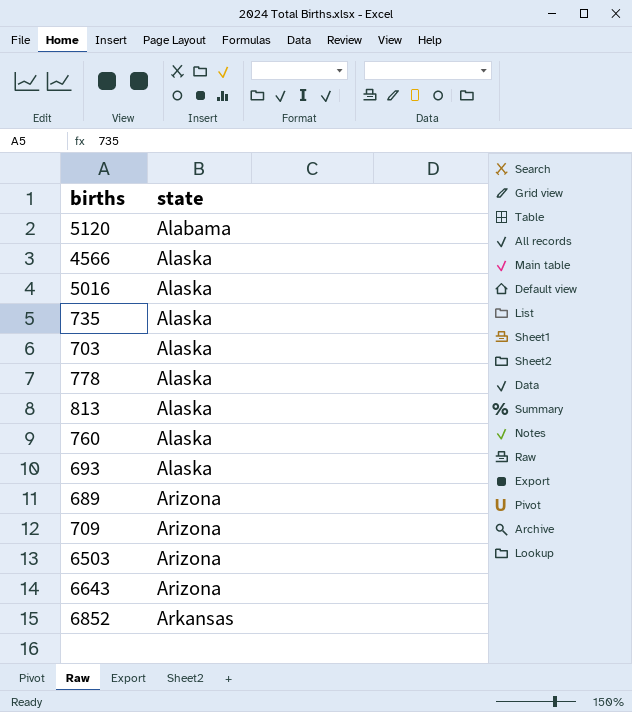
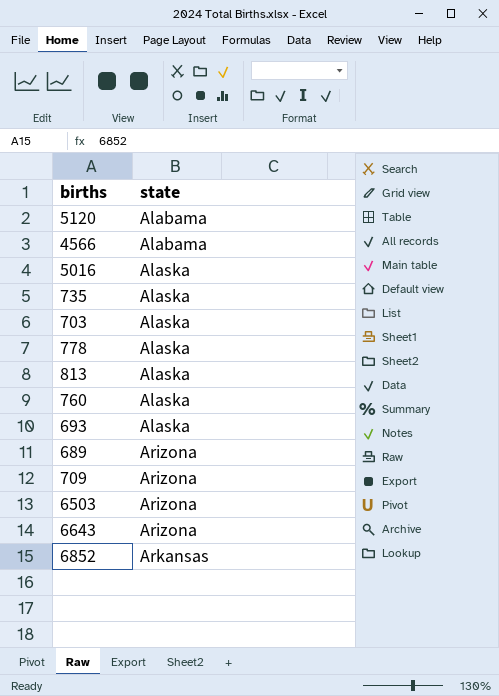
4566 | state: Alaska -> Alabama

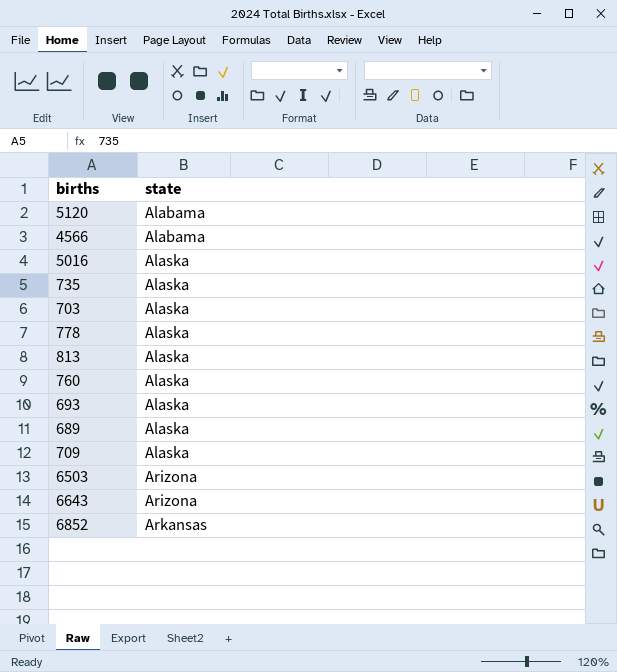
689 | state: Arizona -> Alaska
709 | state: Arizona -> Alaska

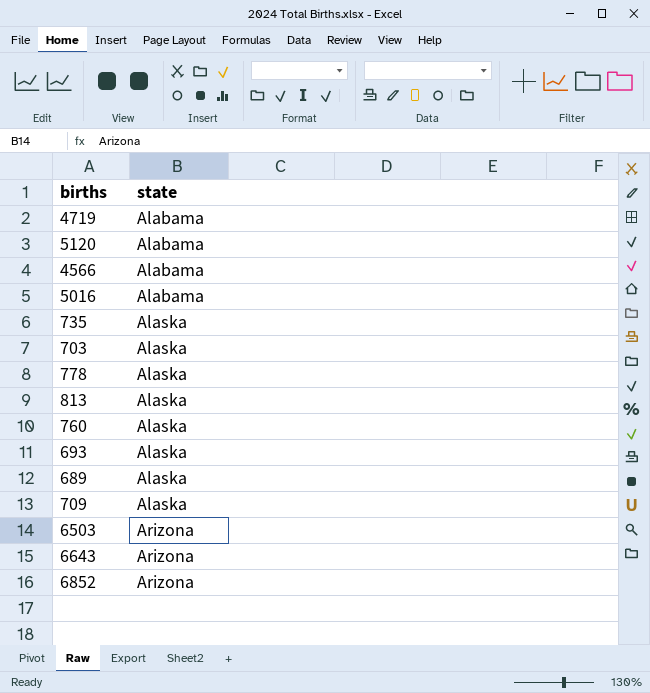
row 4719: none -> Alabama
5016 | state: Alaska -> Alabama
6852 | state: Arkansas -> Arizona

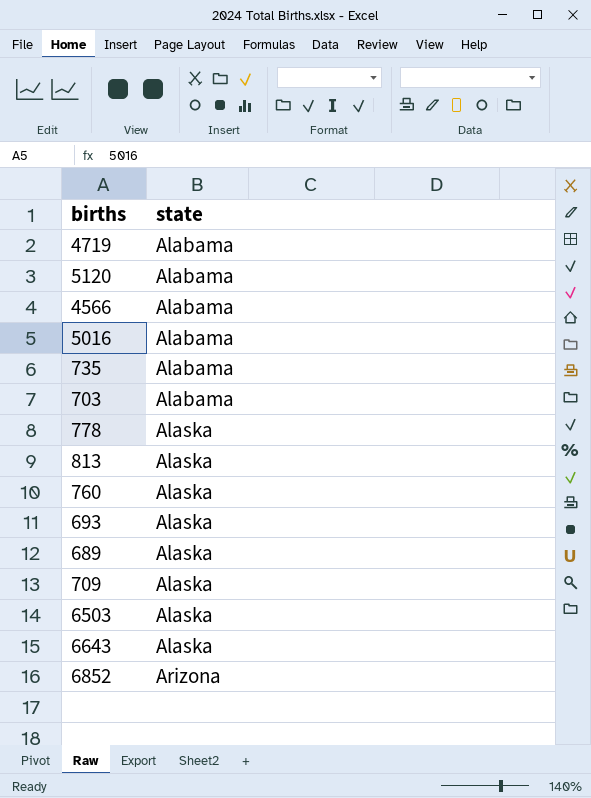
735 | state: Alaska -> Alabama
703 | state: Alaska -> Alabama
6503 | state: Arizona -> Alaska
6643 | state: Arizona -> Alaska

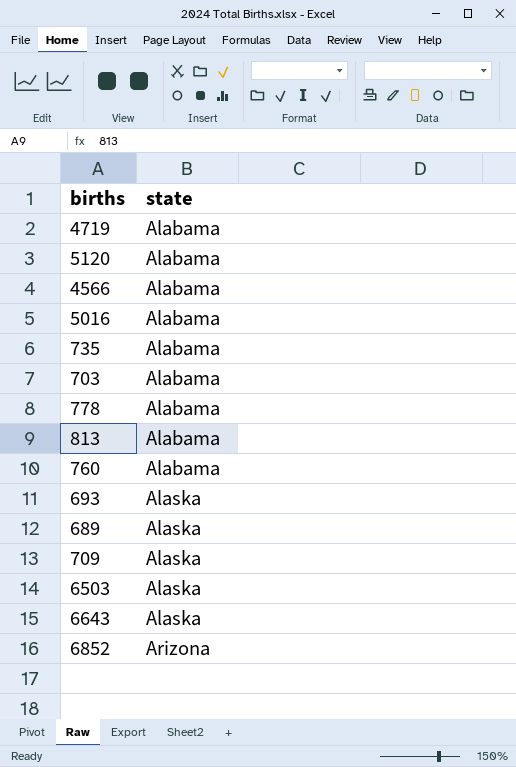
778 | state: Alaska -> Alabama
813 | state: Alaska -> Alabama
760 | state: Alaska -> Alabama

